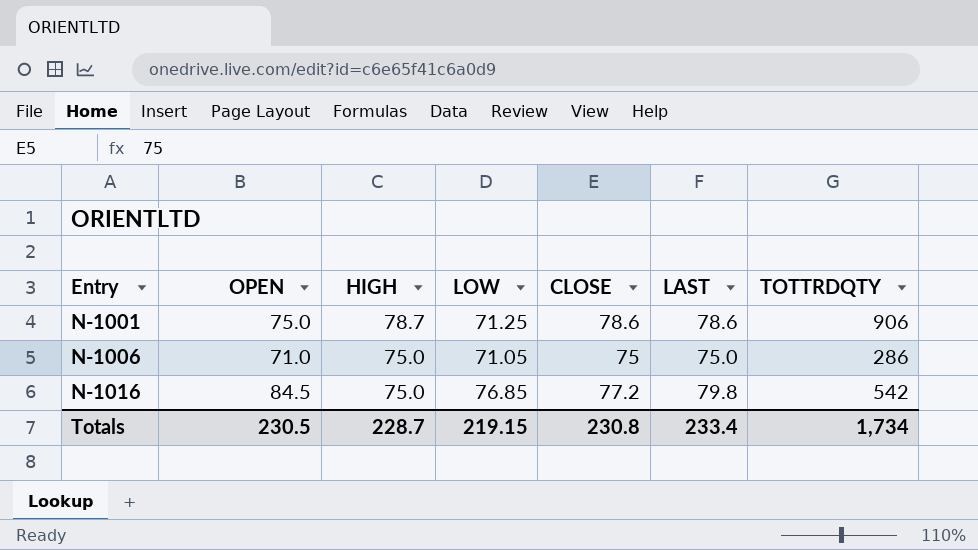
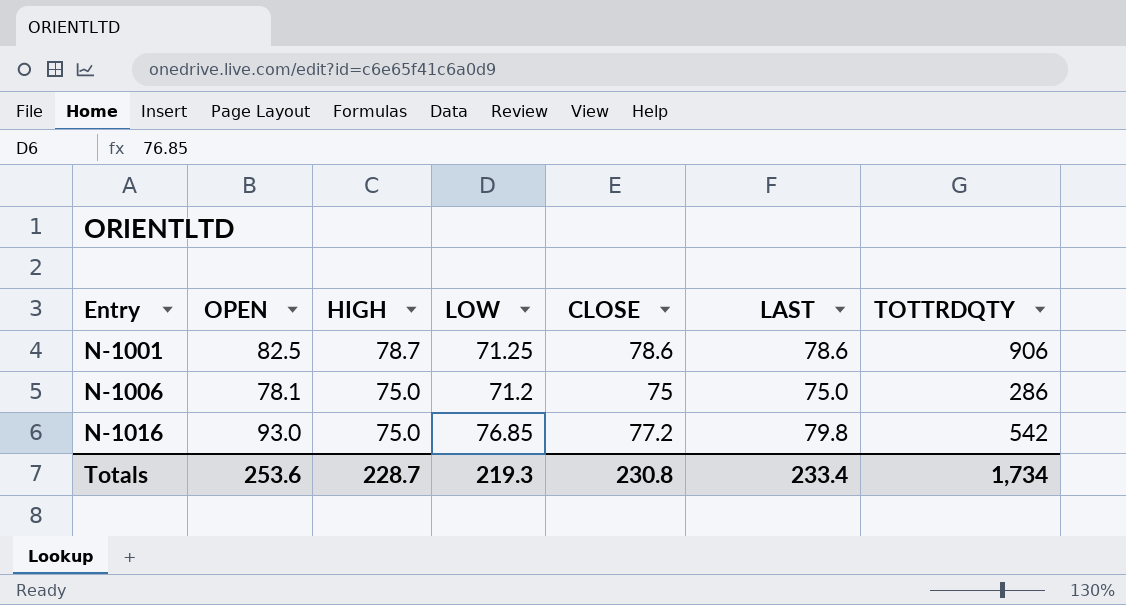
N-1001 | OPEN: 75.0 -> 82.5
N-1006 | OPEN: 71.0 -> 78.1
N-1006 | LOW: 71.05 -> 71.2
N-1016 | OPEN: 84.5 -> 93.0
Totals | OPEN: 230.5 -> 253.6
Totals | LOW: 219.15 -> 219.3

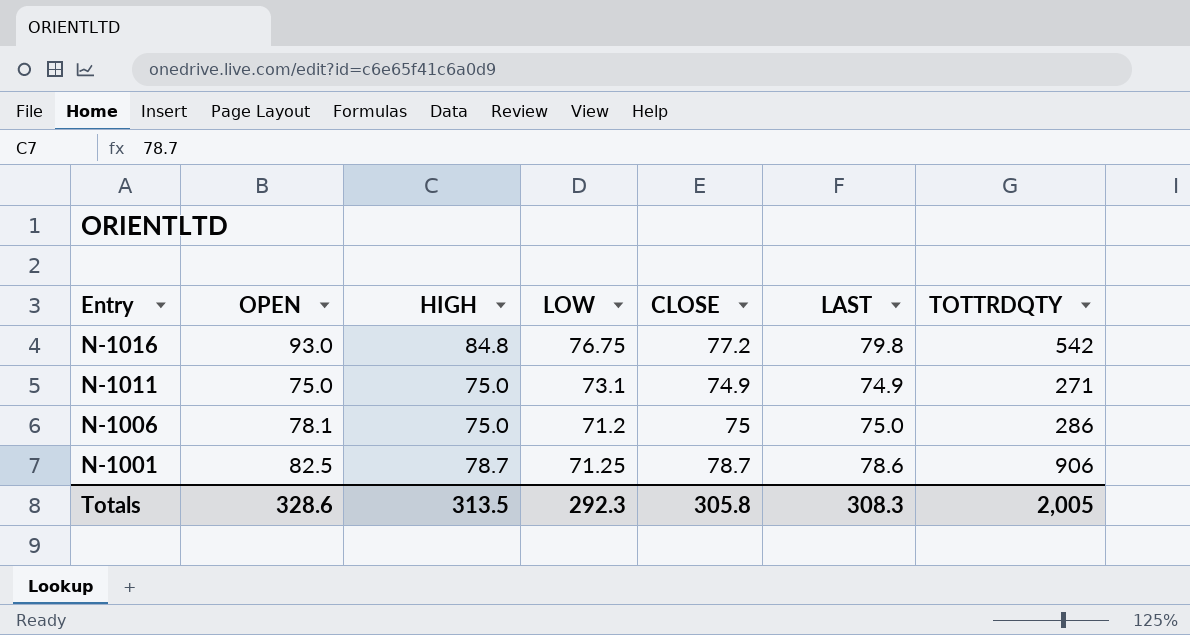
row order: Entry ascending -> Entry descending
N-1016 | HIGH: 75.0 -> 84.8
N-1016 | LOW: 76.85 -> 76.75
row N-1011: none -> 75.0 | 75.0 | 73.1 | 74.9 | 74.9 | 271
N-1001 | CLOSE: 78.6 -> 78.7
Totals | OPEN: 253.6 -> 328.6
Totals | HIGH: 228.7 -> 313.5
Totals | LOW: 219.3 -> 292.3
Totals | CLOSE: 230.8 -> 305.8
Totals | LAST: 233.4 -> 308.3
Totals | TOTTRDQTY: 1,734 -> 2,005

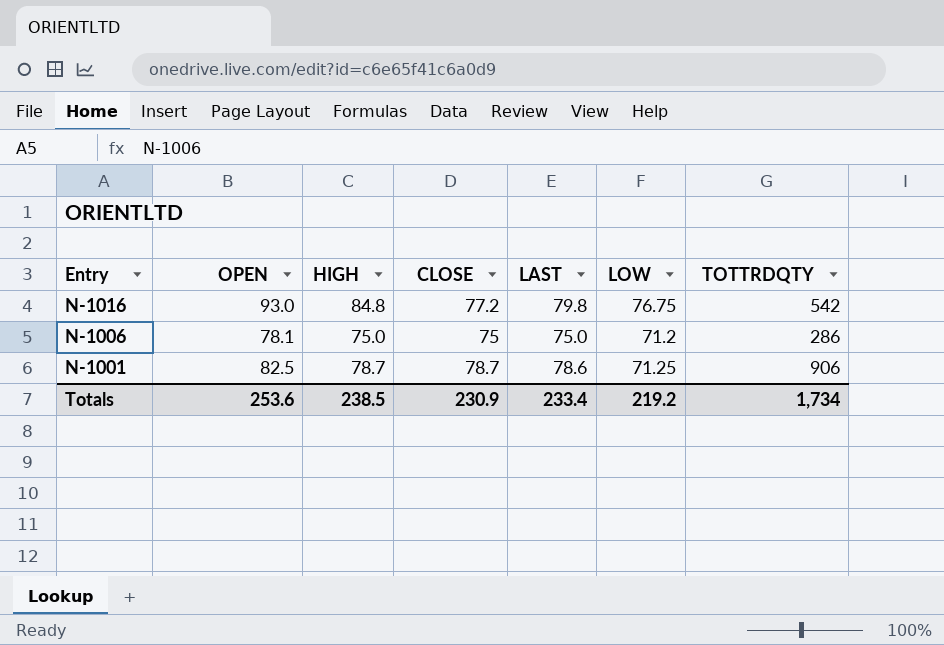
column LOW | position: 4 -> 6
row N-1011: 75.0 | 75.0 | 73.1 | 74.9 | 74.9 | 271 -> none
Totals | OPEN: 328.6 -> 253.6
Totals | HIGH: 313.5 -> 238.5
Totals | CLOSE: 305.8 -> 230.9
Totals | LAST: 308.3 -> 233.4
Totals | LOW: 292.3 -> 219.2
Totals | TOTTRDQTY: 2,005 -> 1,734

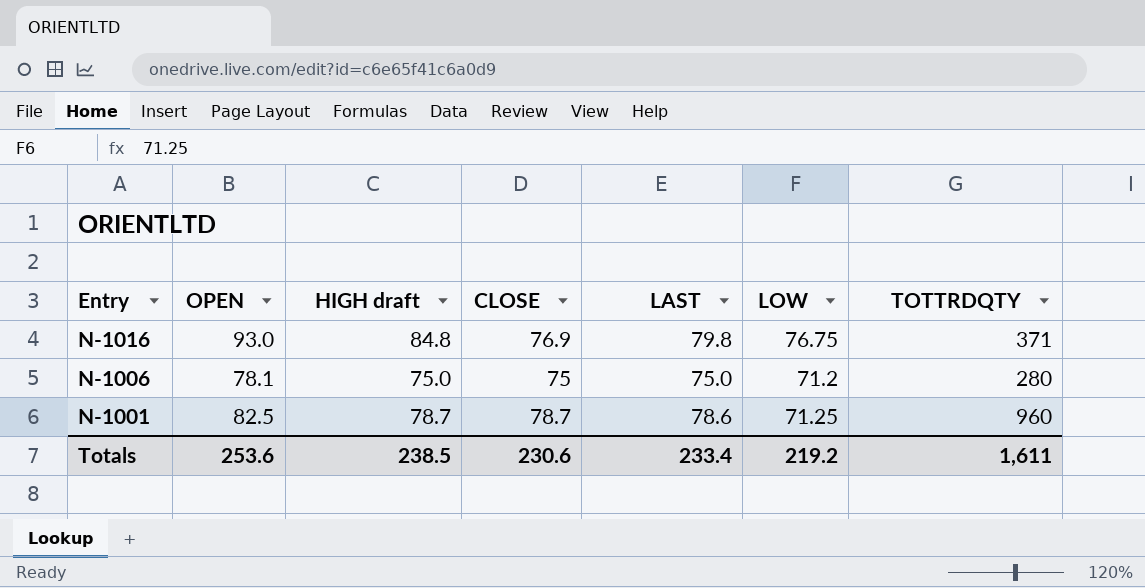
column name: HIGH -> HIGH draft
N-1016 | CLOSE: 77.2 -> 76.9
N-1016 | TOTTRDQTY: 542 -> 371
N-1006 | TOTTRDQTY: 286 -> 280
N-1001 | TOTTRDQTY: 906 -> 960
Totals | CLOSE: 230.9 -> 230.6
Totals | TOTTRDQTY: 1,734 -> 1,611

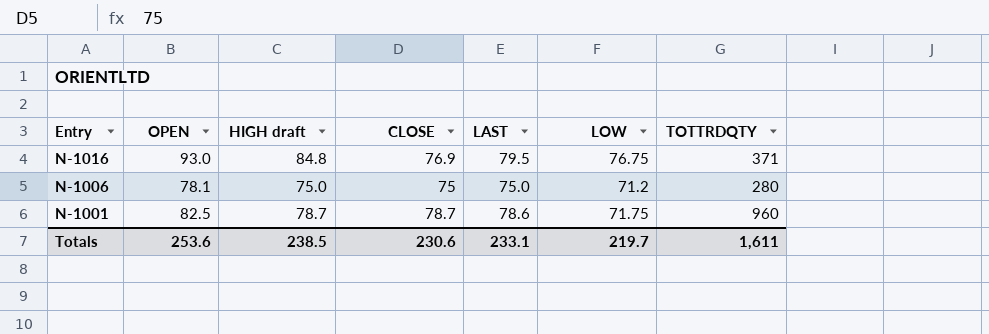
N-1016 | LAST: 79.8 -> 79.5
N-1001 | LOW: 71.25 -> 71.75
Totals | LAST: 233.4 -> 233.1
Totals | LOW: 219.2 -> 219.7

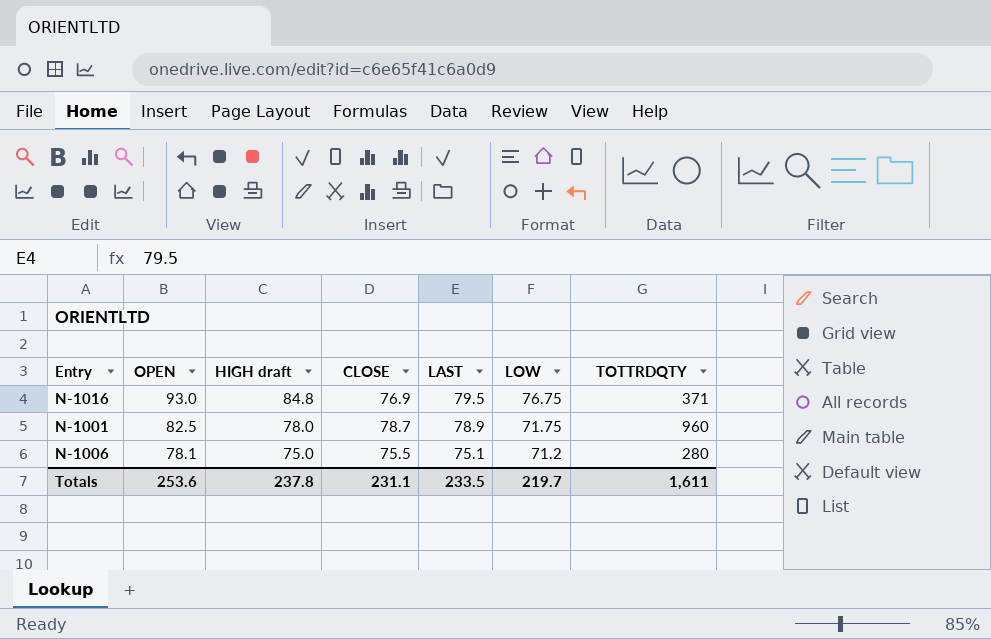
row order: Entry descending -> OPEN descending
N-1001 | HIGH draft: 78.7 -> 78.0
N-1001 | LAST: 78.6 -> 78.9
N-1006 | CLOSE: 75 -> 75.5
N-1006 | LAST: 75.0 -> 75.1
Totals | HIGH draft: 238.5 -> 237.8
Totals | CLOSE: 230.6 -> 231.1
Totals | LAST: 233.1 -> 233.5

